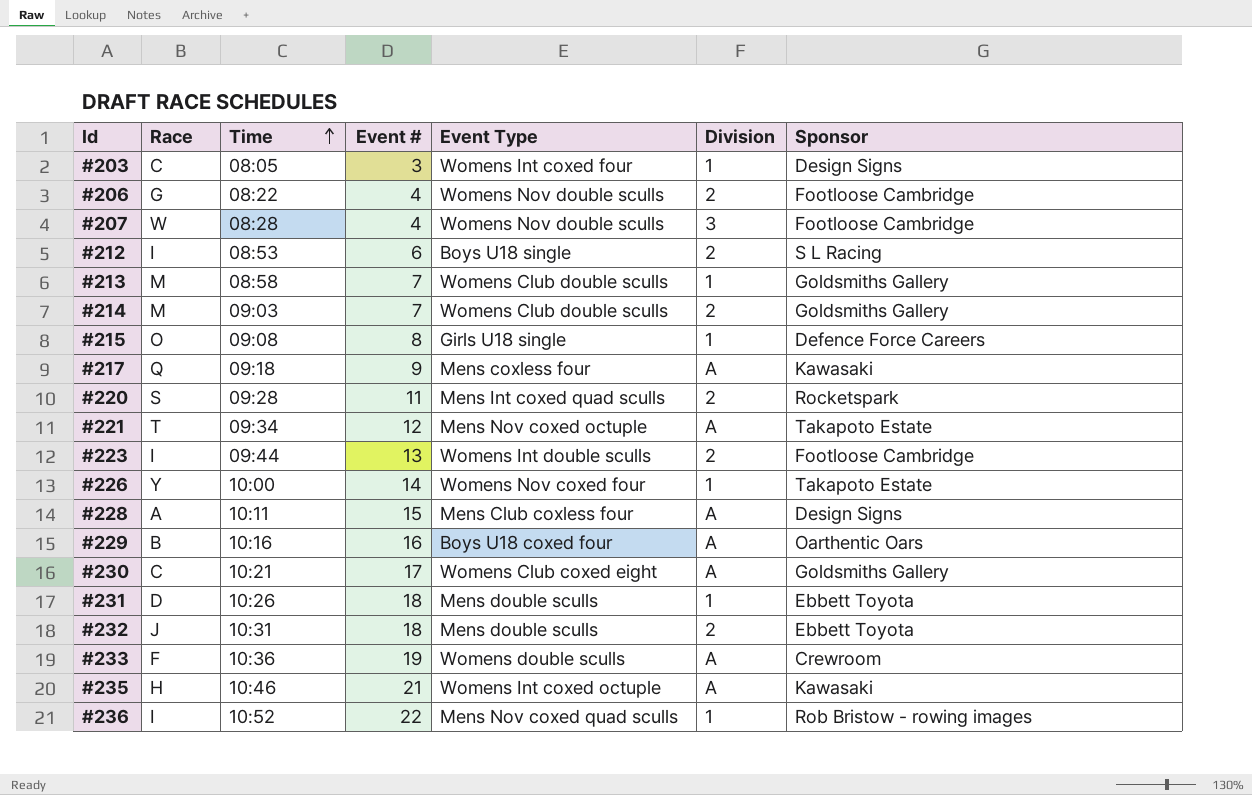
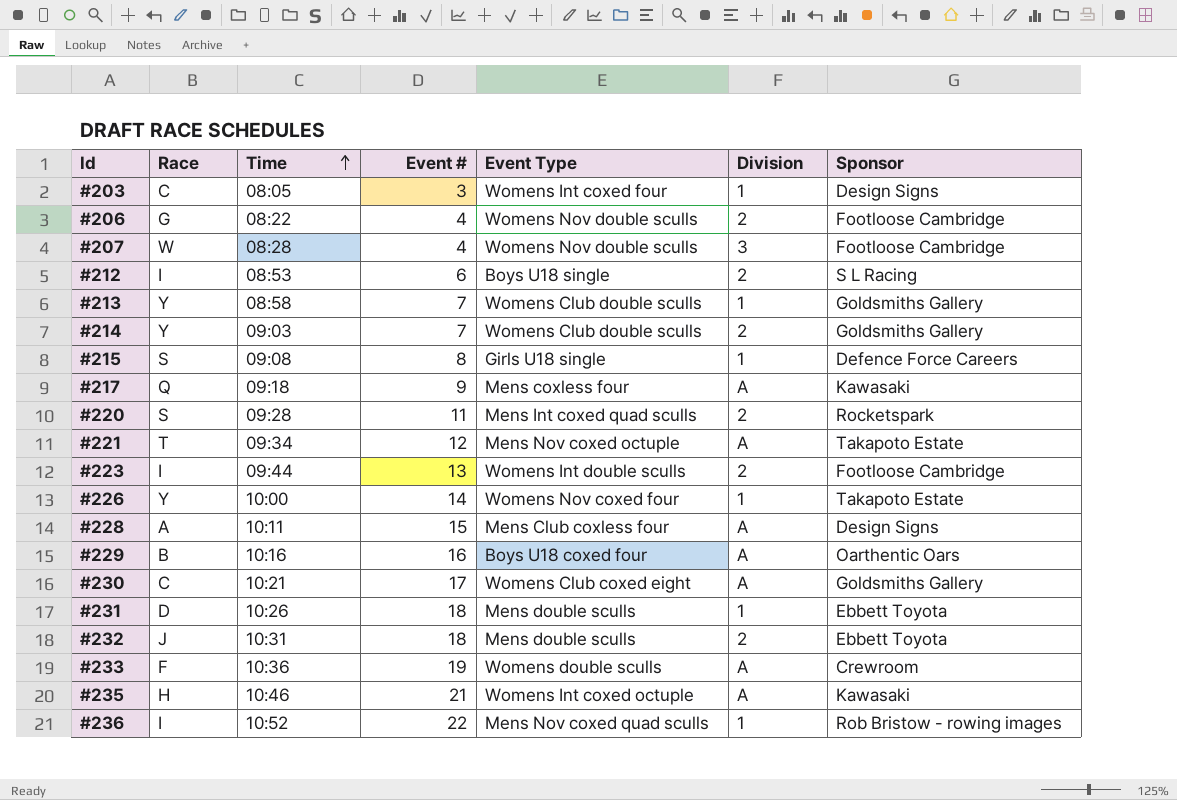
#213 | Race: M -> Y
#214 | Race: M -> Y
#215 | Race: O -> S

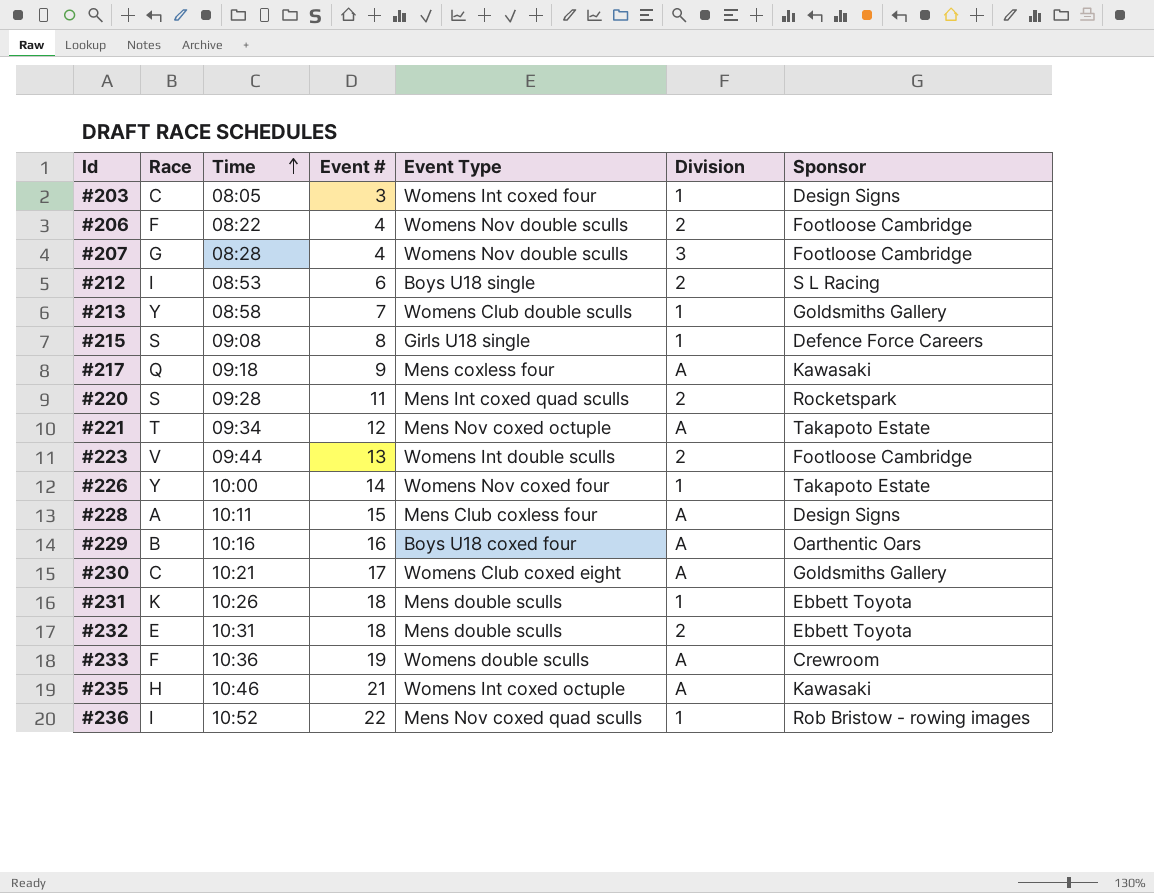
row #214: Y | 09:03 | 7 | Womens Club double sculls | 2 | Goldsmiths Gallery -> none
#206 | Race: G -> F
#207 | Race: W -> G
#223 | Race: I -> V
#231 | Race: D -> K
#232 | Race: J -> E

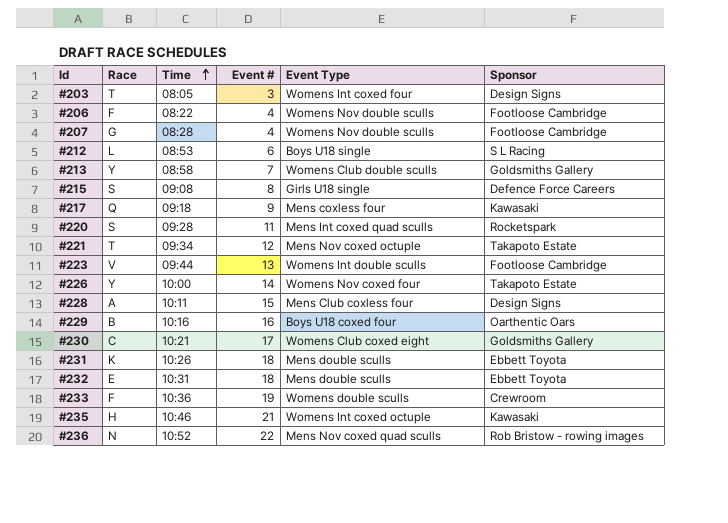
column Division | position: 6 -> none
#203 | Race: C -> T
#212 | Race: I -> L
#236 | Race: I -> N

